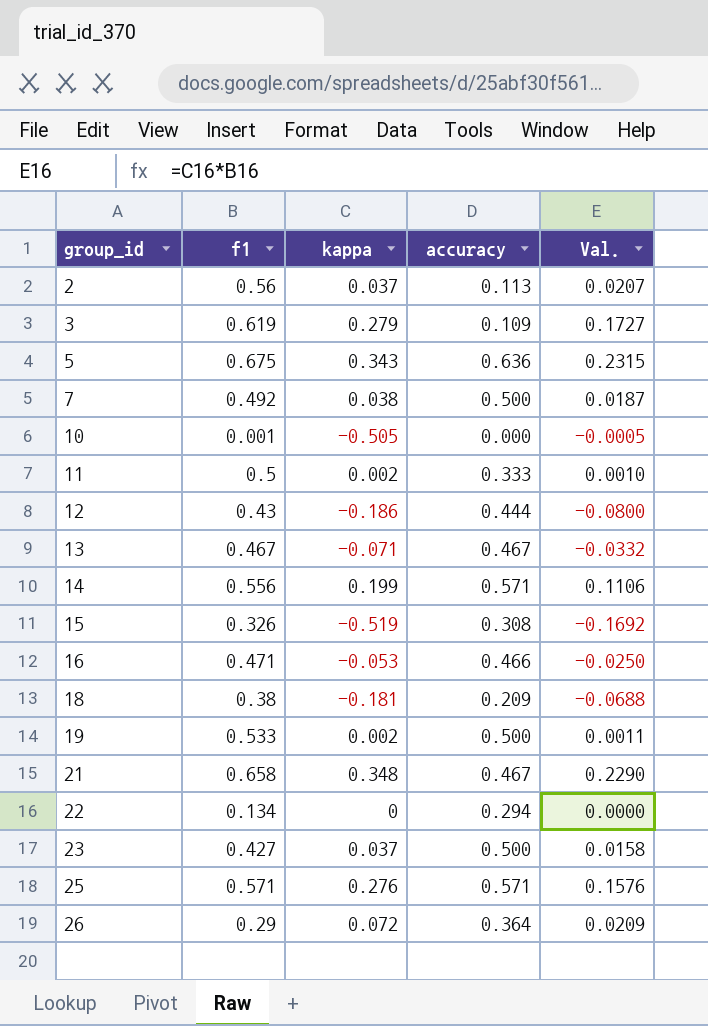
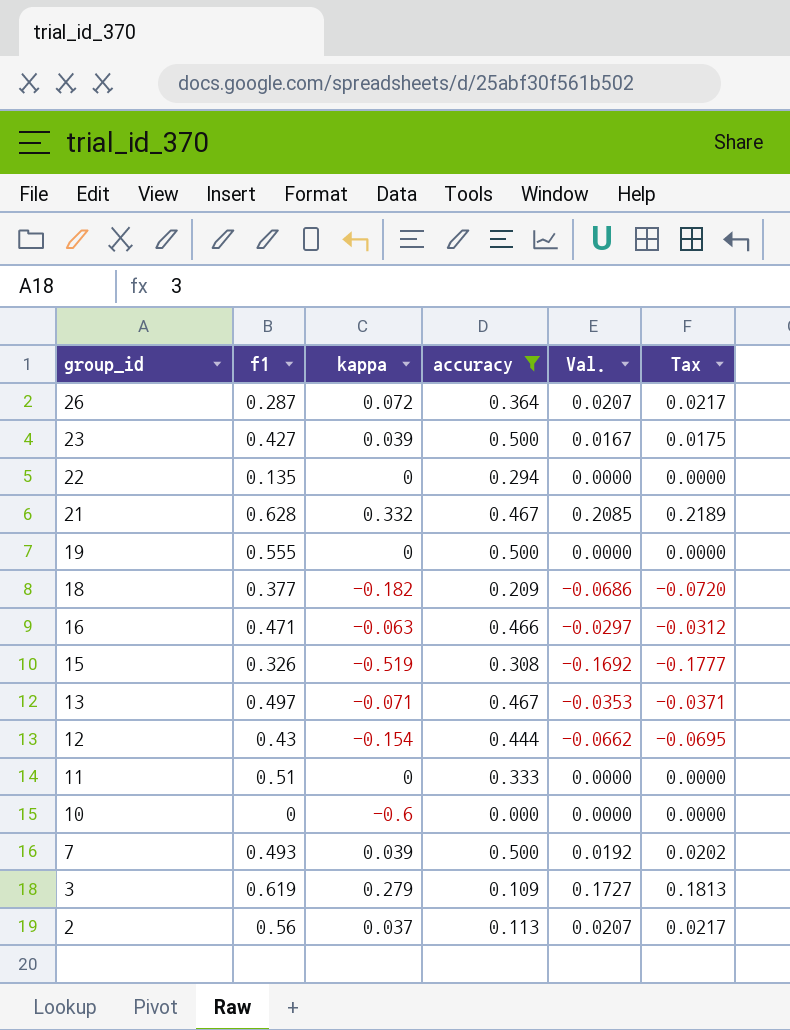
filter: none -> accuracy <= 0.500
row order: group_id ascending -> group_id descending
column Tax | formula: none -> [Val.] * 1.05
26 | f1: 0.29 -> 0.287
26 | Val.: 0.0209 -> 0.0207
23 | kappa: 0.037 -> 0.039
23 | Val.: 0.0158 -> 0.0167
22 | f1: 0.134 -> 0.135
21 | f1: 0.658 -> 0.628
21 | kappa: 0.348 -> 0.332
21 | Val.: 0.2290 -> 0.2085
19 | f1: 0.533 -> 0.555
19 | kappa: 0.002 -> 0
19 | Val.: 0.0011 -> 0.0000
18 | f1: 0.38 -> 0.377
18 | kappa: -0.181 -> -0.182
18 | Val.: -0.0688 -> -0.0686
16 | kappa: -0.053 -> -0.063
16 | Val.: -0.0250 -> -0.0297
13 | f1: 0.467 -> 0.497
13 | Val.: -0.0332 -> -0.0353
12 | kappa: -0.186 -> -0.154
12 | Val.: -0.0800 -> -0.0662
11 | f1: 0.5 -> 0.51
11 | kappa: 0.002 -> 0
11 | Val.: 0.0010 -> 0.0000
10 | f1: 0.001 -> 0
10 | kappa: -0.505 -> -0.6
10 | Val.: -0.0005 -> 0.0000
7 | f1: 0.492 -> 0.493
7 | kappa: 0.038 -> 0.039
7 | Val.: 0.0187 -> 0.0192

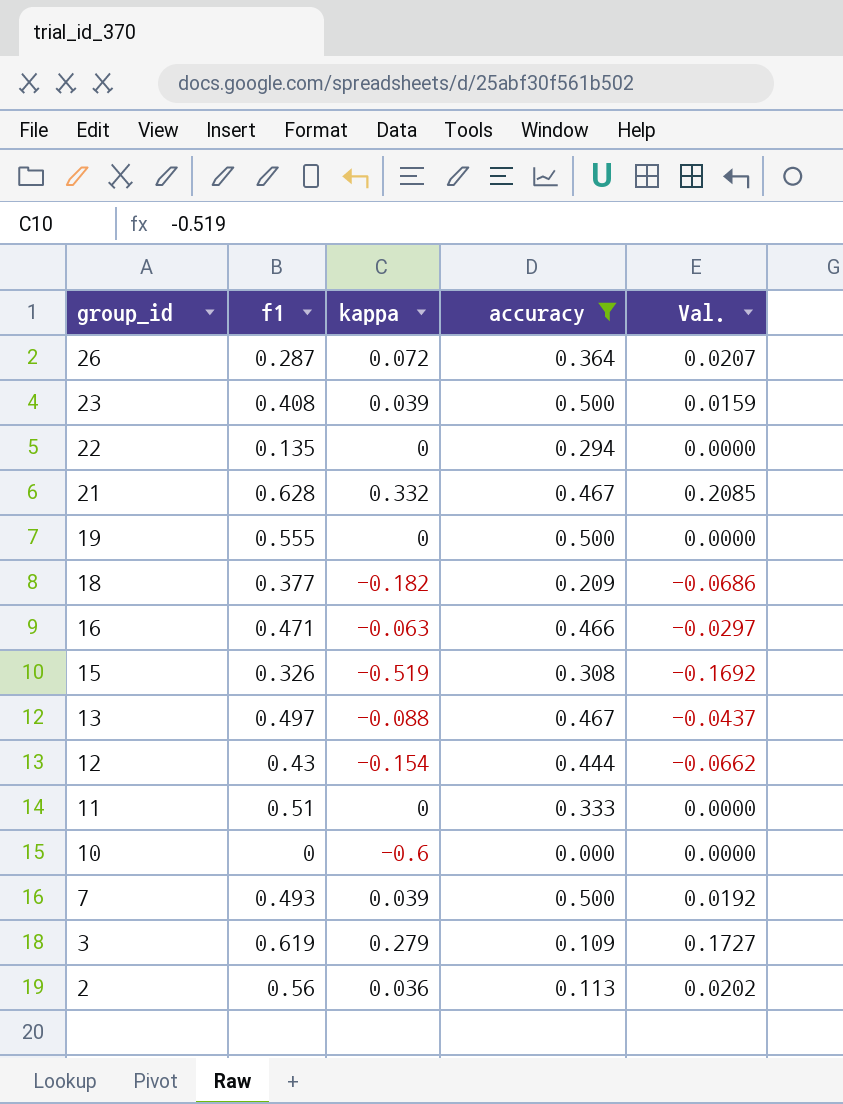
column Tax | formula: [Val.] * 1.05 -> none
23 | f1: 0.427 -> 0.408
23 | Val.: 0.0167 -> 0.0159
13 | kappa: -0.071 -> -0.088
13 | Val.: -0.0353 -> -0.0437
2 | kappa: 0.037 -> 0.036
2 | Val.: 0.0207 -> 0.0202

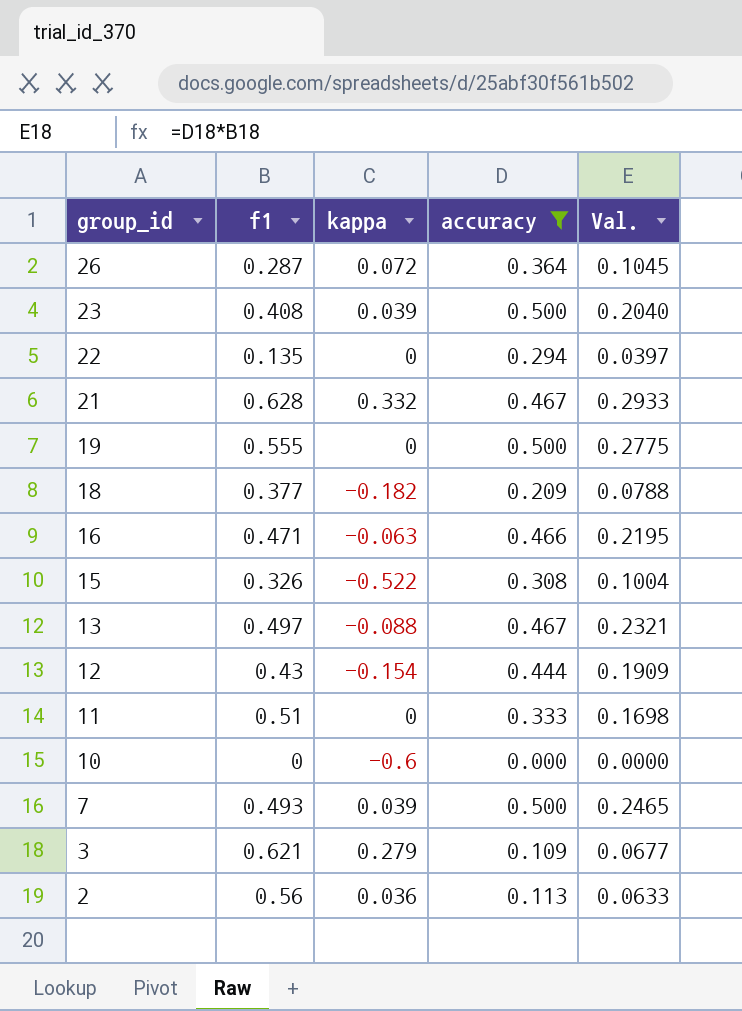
column Val. | formula: [f1] * [kappa] -> [f1] * [accuracy]
15 | kappa: -0.519 -> -0.522
3 | f1: 0.619 -> 0.621

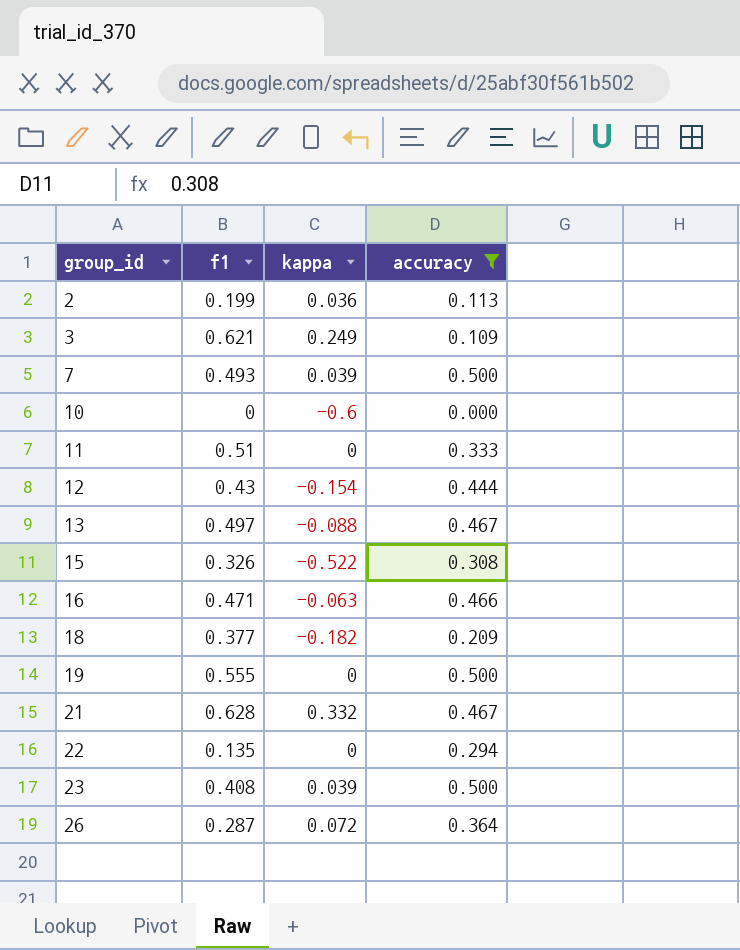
row order: group_id descending -> group_id ascending
column Val. | formula: [f1] * [accuracy] -> none
2 | f1: 0.56 -> 0.199
3 | kappa: 0.279 -> 0.249

